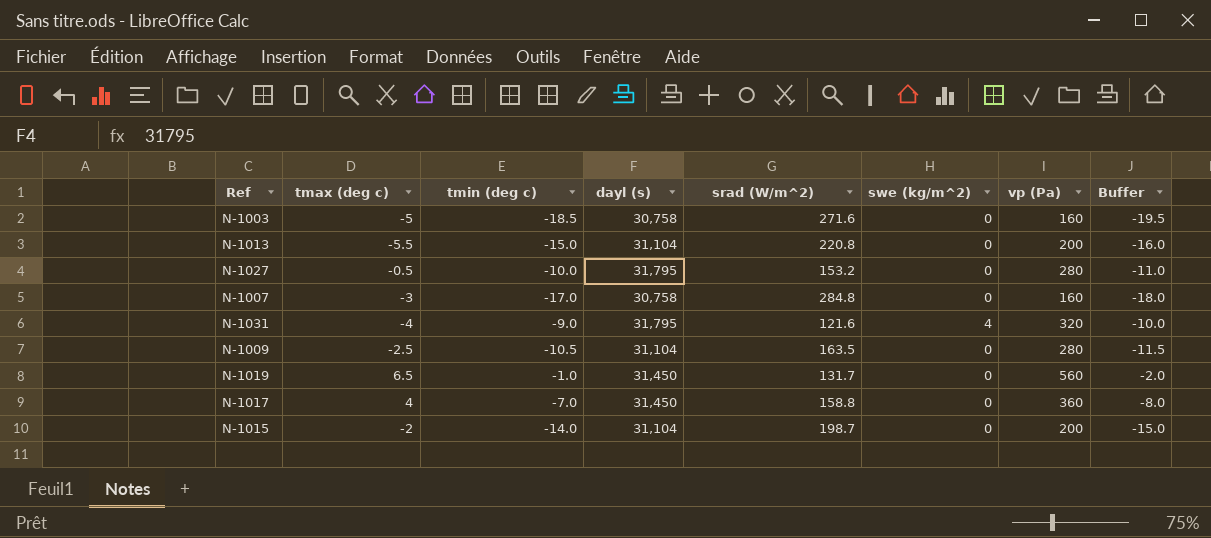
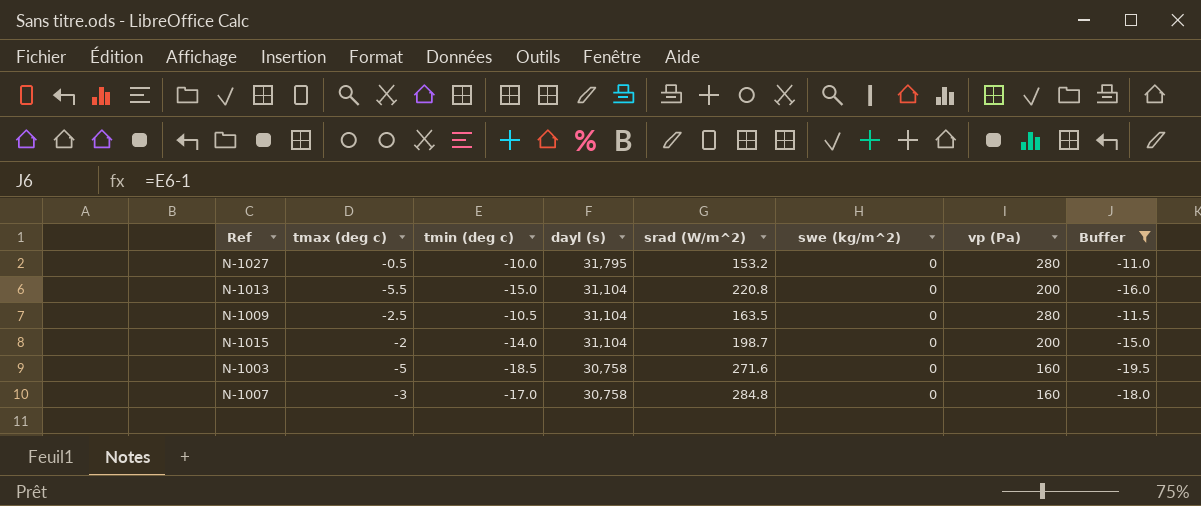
filter: none -> Buffer <= -11.0
row order: none -> dayl (s) descending

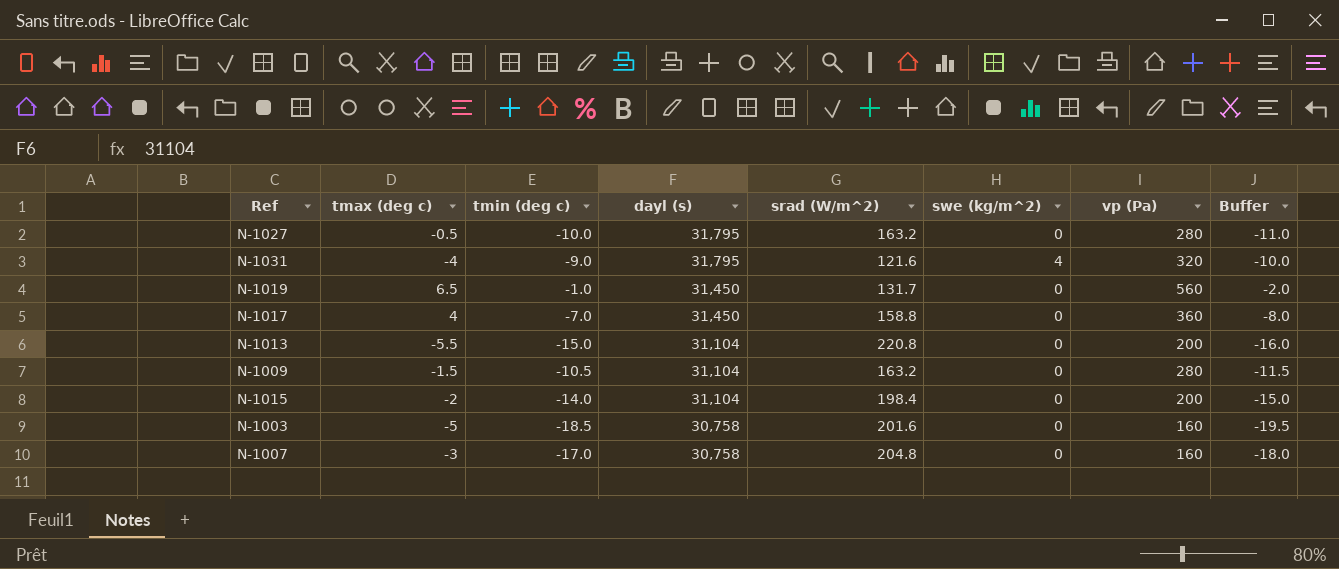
filter: Buffer <= -11.0 -> none
N-1027 | srad (W/m^2): 153.2 -> 163.2
N-1009 | tmax (deg c): -2.5 -> -1.5
N-1009 | srad (W/m^2): 163.5 -> 163.2
N-1015 | srad (W/m^2): 198.7 -> 198.4
N-1003 | srad (W/m^2): 271.6 -> 201.6
N-1007 | srad (W/m^2): 284.8 -> 204.8

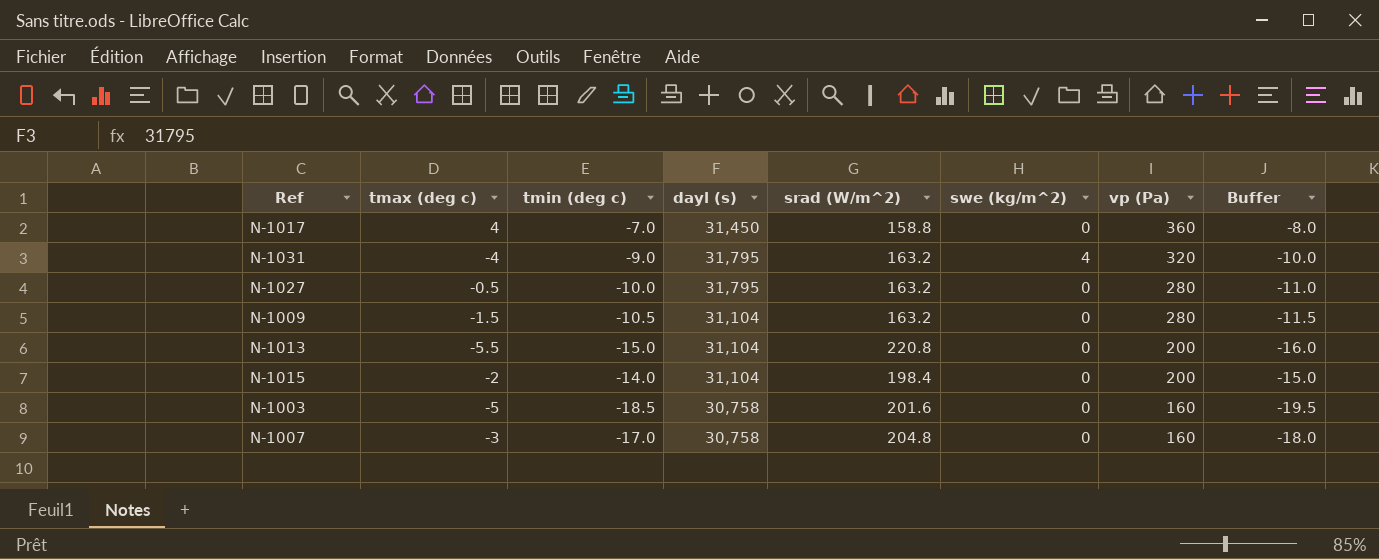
row order: dayl (s) descending -> vp (Pa) descending
row N-1019: 6.5 | -1.0 | 31,450 | 131.7 | 0 | 560 | -2.0 -> none
N-1031 | srad (W/m^2): 121.6 -> 163.2

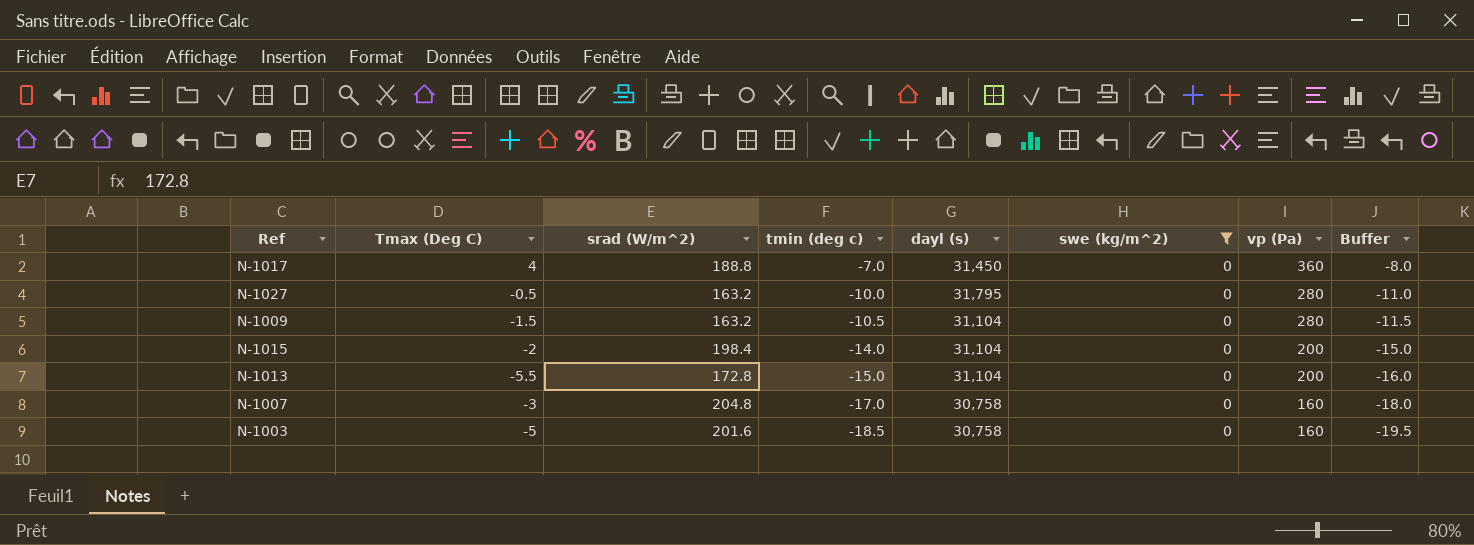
filter: none -> swe (kg/m^2) = 0
row order: vp (Pa) descending -> tmin (deg c) descending
column name: tmax (deg c) -> Tmax (Deg C)
column srad (W/m^2) | position: 5 -> 3
N-1017 | srad (W/m^2): 158.8 -> 188.8
N-1013 | srad (W/m^2): 220.8 -> 172.8

